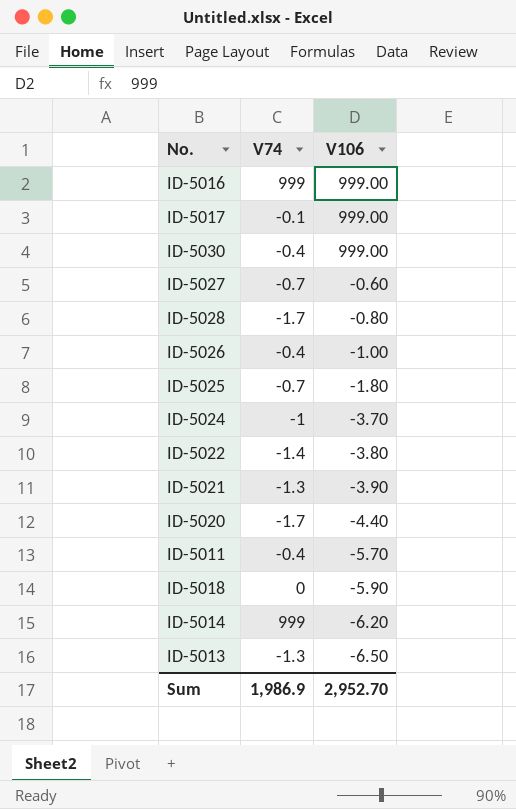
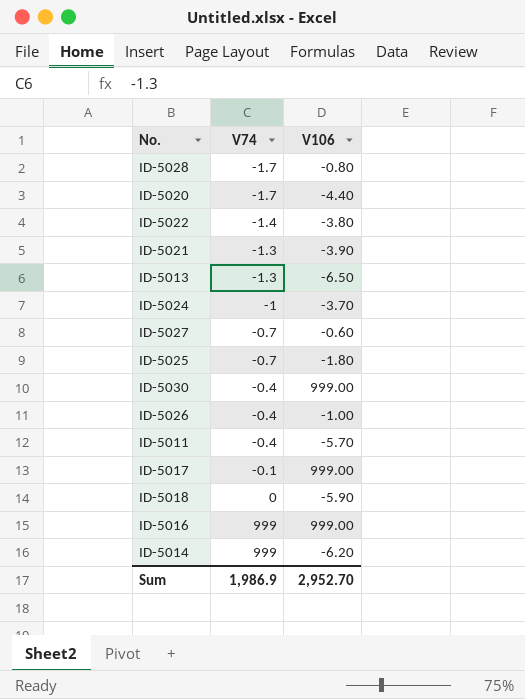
row order: V106 descending -> V74 ascending

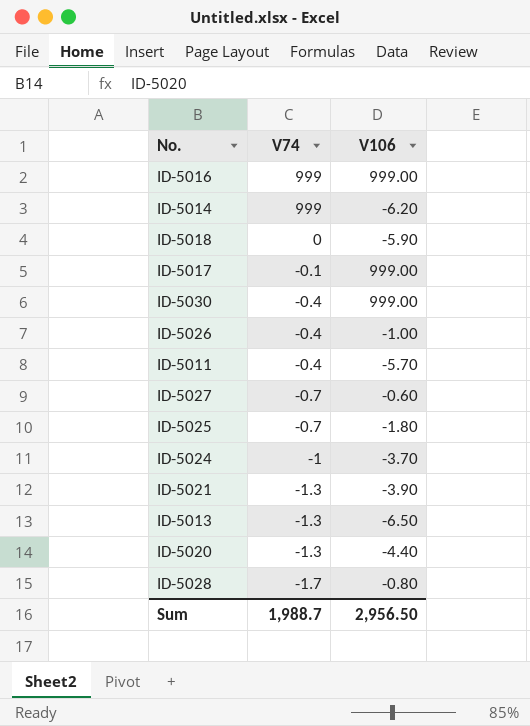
row order: V74 ascending -> V74 descending
row ID-5022: -1.4 | -3.80 -> none
ID-5020 | V74: -1.7 -> -1.3
Sum | V74: 1,986.9 -> 1,988.7
Sum | V106: 2,952.70 -> 2,956.50

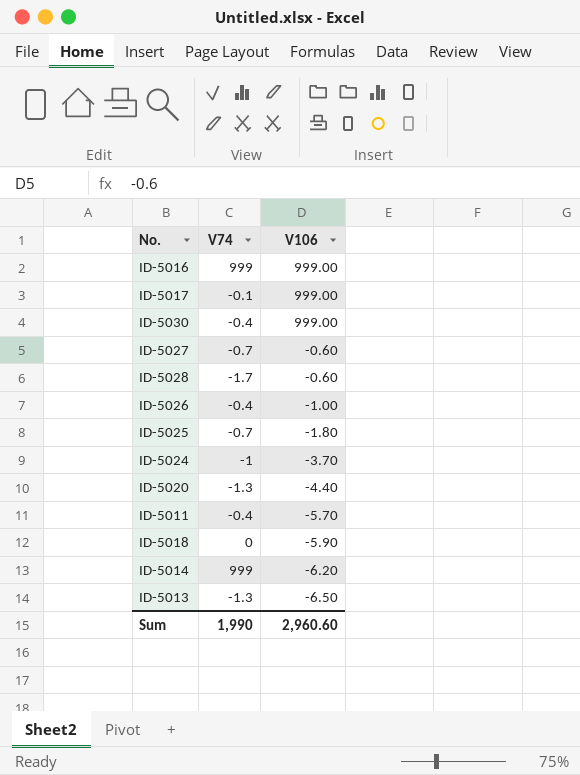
row order: V74 descending -> V106 descending
row ID-5021: -1.3 | -3.90 -> none
ID-5028 | V106: -0.80 -> -0.60
Sum | V74: 1,988.7 -> 1,990
Sum | V106: 2,956.50 -> 2,960.60

